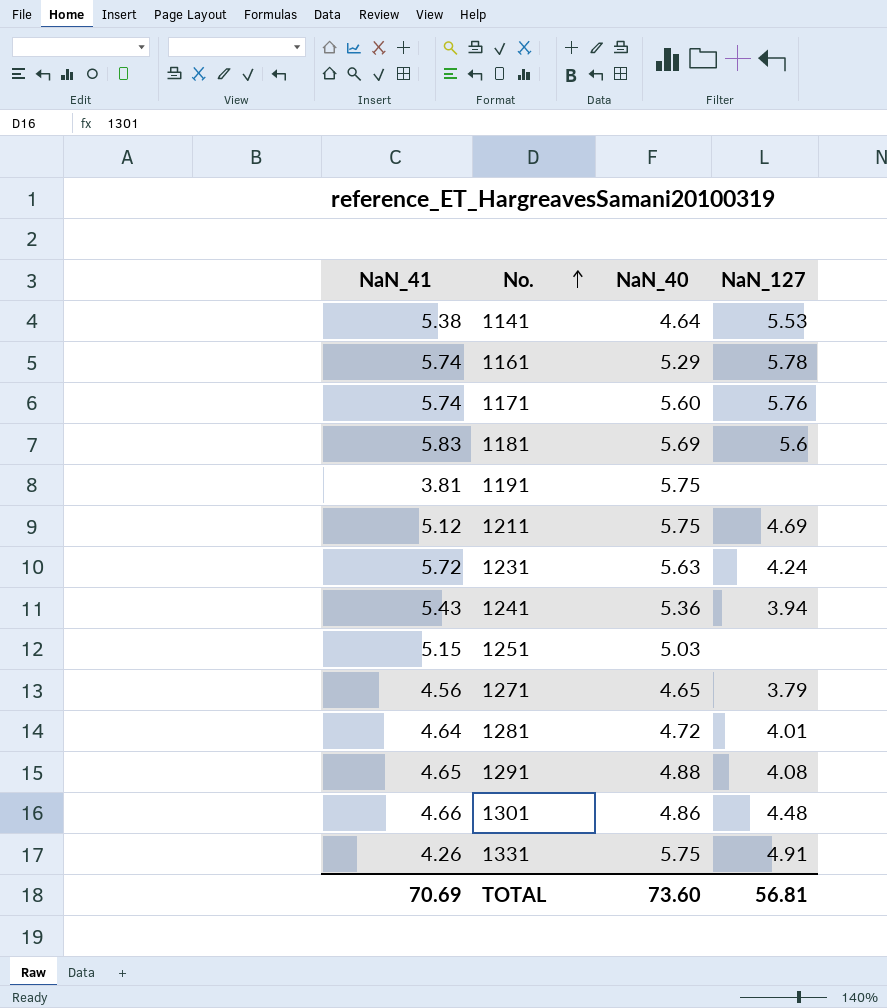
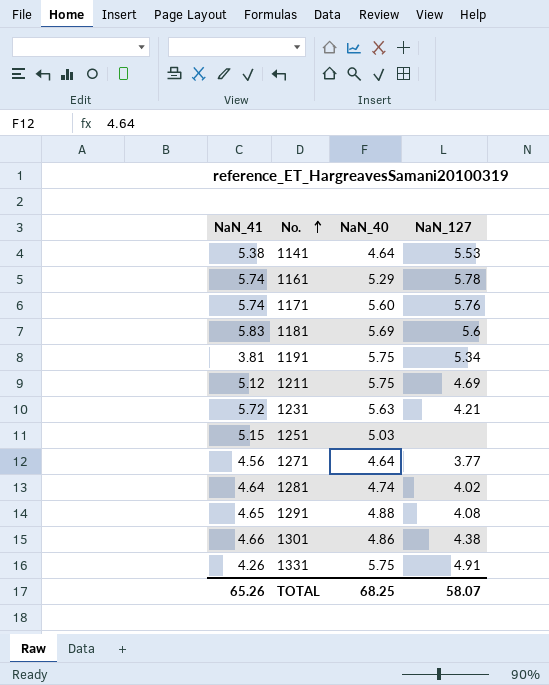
row 1241: 5.43 | 5.36 | 3.94 -> none
1191 | NaN_127: none -> 5.34
1231 | NaN_127: 4.24 -> 4.21
1271 | NaN_40: 4.65 -> 4.64
1271 | NaN_127: 3.79 -> 3.77
1281 | NaN_40: 4.72 -> 4.74
1281 | NaN_127: 4.01 -> 4.02
1301 | NaN_127: 4.48 -> 4.38
TOTAL | NaN_41: 70.69 -> 65.26
TOTAL | NaN_40: 73.60 -> 68.25
TOTAL | NaN_127: 56.81 -> 58.07

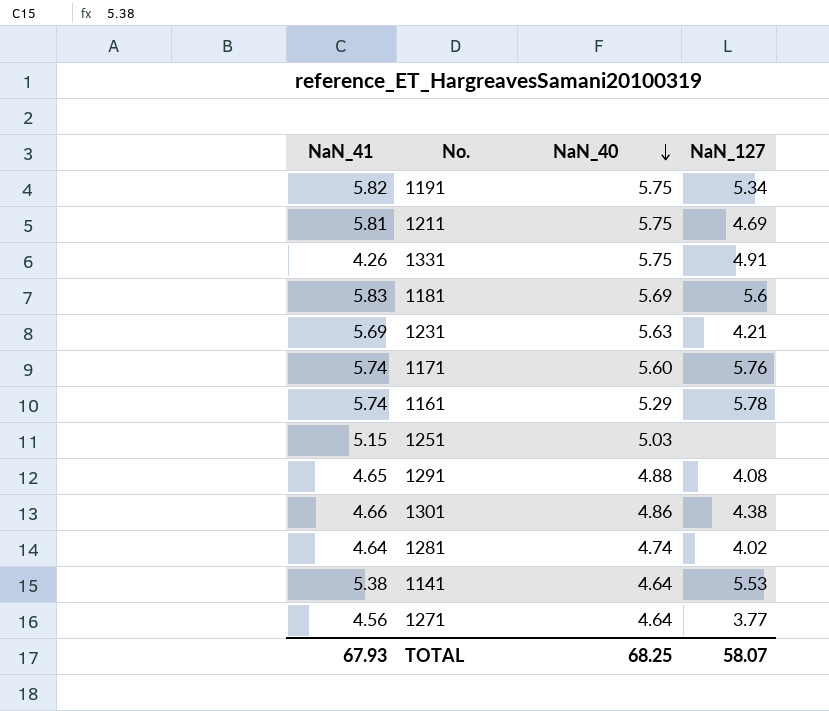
row order: No. ascending -> NaN_40 descending
1191 | NaN_41: 3.81 -> 5.82
1211 | NaN_41: 5.12 -> 5.81
1231 | NaN_41: 5.72 -> 5.69
TOTAL | NaN_41: 65.26 -> 67.93

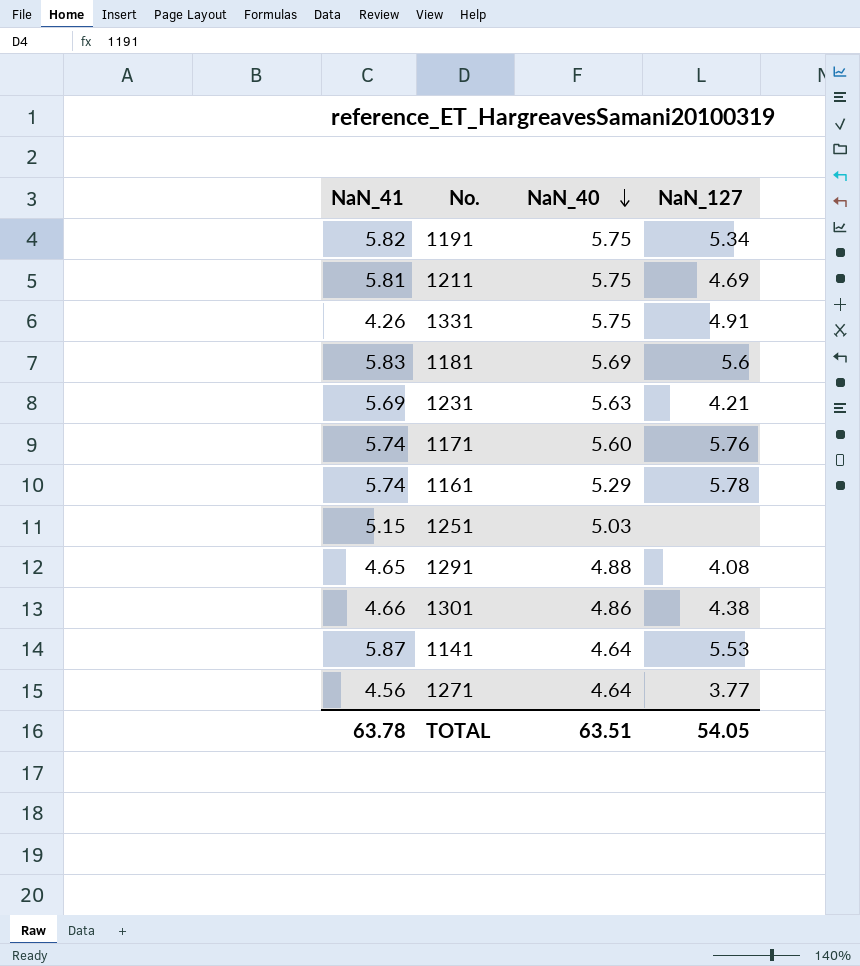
row 1281: 4.64 | 4.74 | 4.02 -> none
1141 | NaN_41: 5.38 -> 5.87
TOTAL | NaN_41: 67.93 -> 63.78
TOTAL | NaN_40: 68.25 -> 63.51
TOTAL | NaN_127: 58.07 -> 54.05

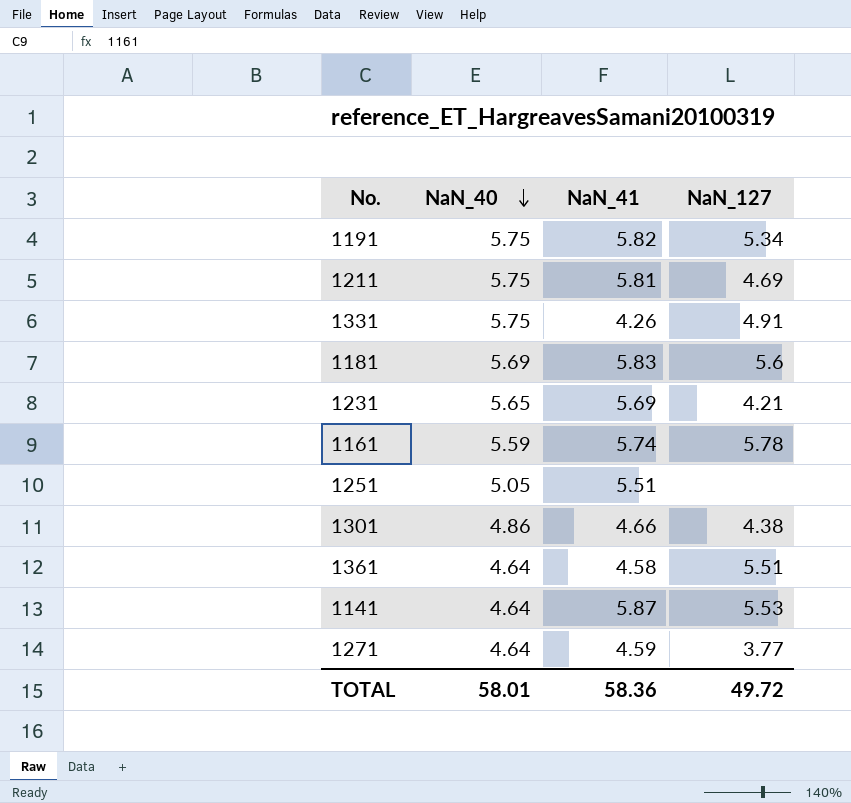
column NaN_41 | position: 1 -> 3
row 1171: 5.74 | 5.60 | 5.76 -> none
row 1291: 4.65 | 4.88 | 4.08 -> none
1231 | NaN_40: 5.63 -> 5.65
1161 | NaN_40: 5.29 -> 5.59
1251 | NaN_40: 5.03 -> 5.05
1251 | NaN_41: 5.15 -> 5.51
row 1361: none -> 4.64 | 4.58 | 5.51
1271 | NaN_41: 4.56 -> 4.59
TOTAL | NaN_40: 63.51 -> 58.01
TOTAL | NaN_41: 63.78 -> 58.36
TOTAL | NaN_127: 54.05 -> 49.72

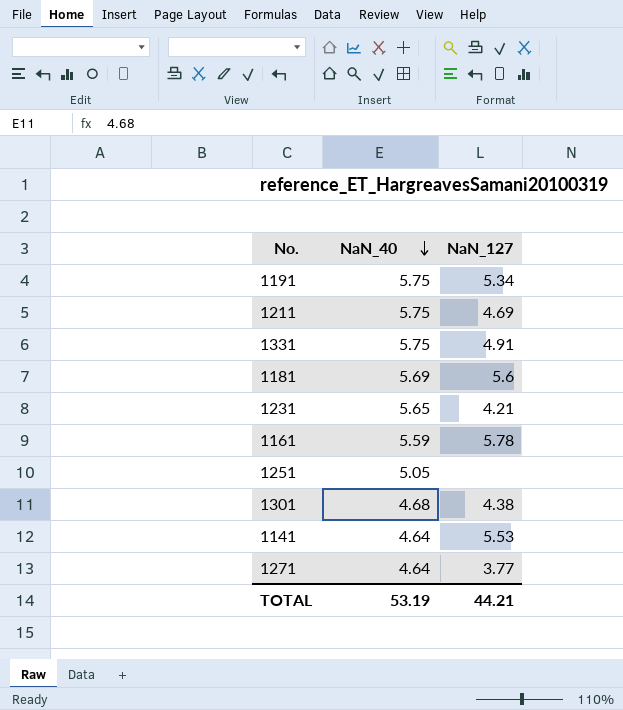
column NaN_41 | position: 3 -> none
row 1361: 4.64 | 4.58 | 5.51 -> none
1301 | NaN_40: 4.86 -> 4.68
TOTAL | NaN_40: 58.01 -> 53.19
TOTAL | NaN_127: 49.72 -> 44.21

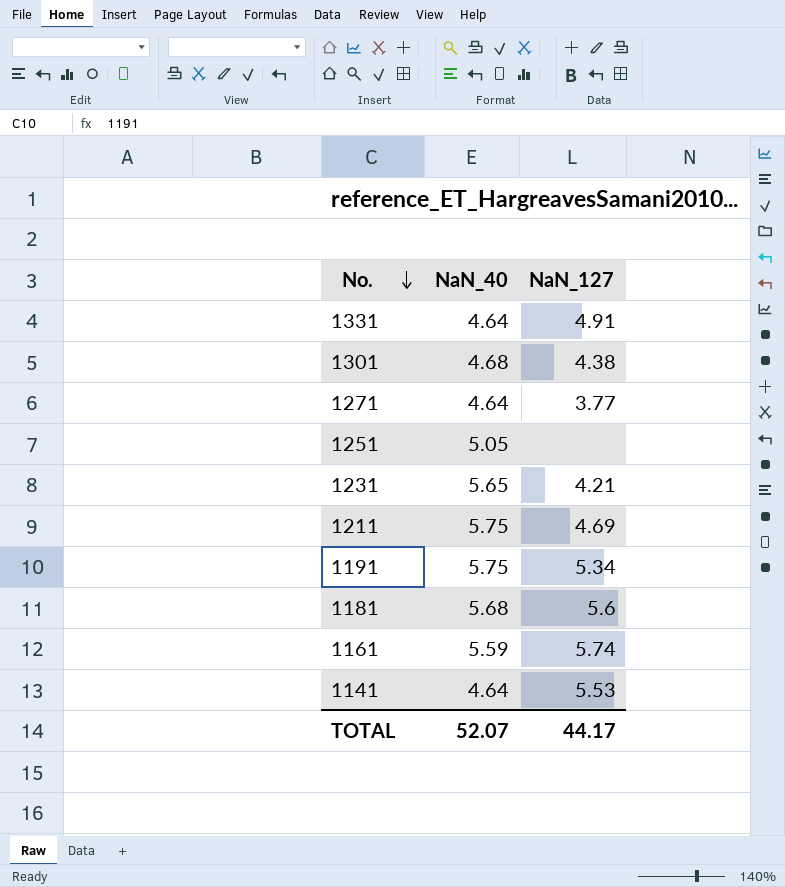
row order: NaN_40 descending -> No. descending
1331 | NaN_40: 5.75 -> 4.64
1181 | NaN_40: 5.69 -> 5.68
1161 | NaN_127: 5.78 -> 5.74
TOTAL | NaN_40: 53.19 -> 52.07
TOTAL | NaN_127: 44.21 -> 44.17

